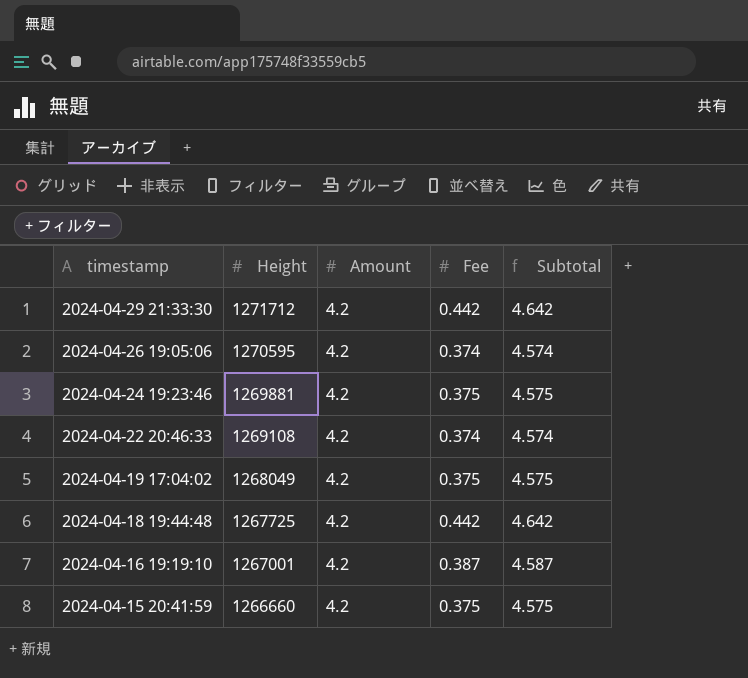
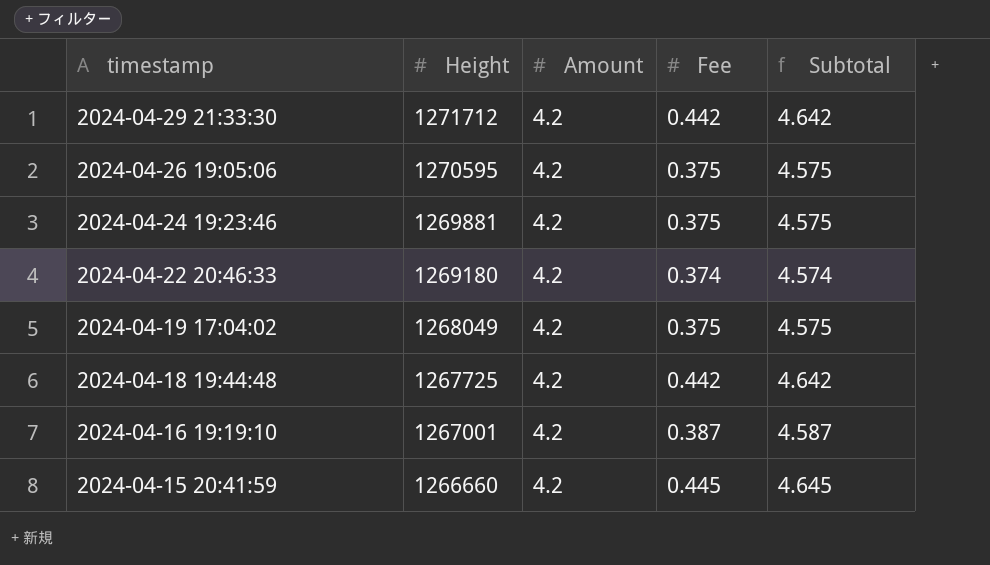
2024-04-26 19:05:06 | Fee: 0.374 -> 0.375
2024-04-26 19:05:06 | Subtotal: 4.574 -> 4.575
2024-04-22 20:46:33 | Height: 1269108 -> 1269180
2024-04-15 20:41:59 | Fee: 0.375 -> 0.445
2024-04-15 20:41:59 | Subtotal: 4.575 -> 4.645

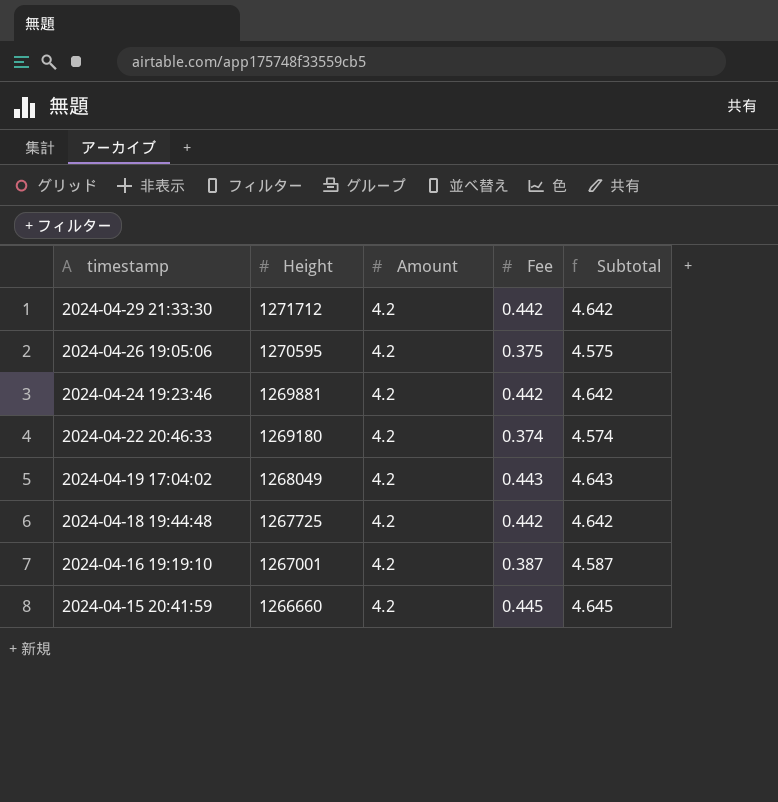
2024-04-24 19:23:46 | Fee: 0.375 -> 0.442
2024-04-24 19:23:46 | Subtotal: 4.575 -> 4.642
2024-04-19 17:04:02 | Fee: 0.375 -> 0.443
2024-04-19 17:04:02 | Subtotal: 4.575 -> 4.643

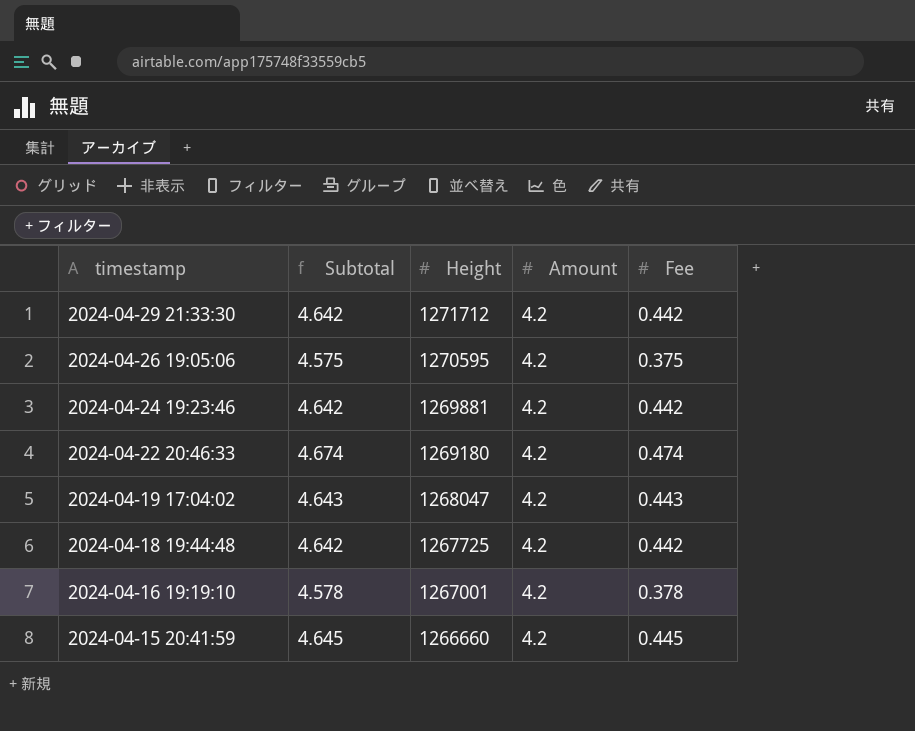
column Subtotal | position: 5 -> 2
2024-04-22 20:46:33 | Subtotal: 4.574 -> 4.674
2024-04-22 20:46:33 | Fee: 0.374 -> 0.474
2024-04-19 17:04:02 | Height: 1268049 -> 1268047
2024-04-16 19:19:10 | Subtotal: 4.587 -> 4.578
2024-04-16 19:19:10 | Fee: 0.387 -> 0.378

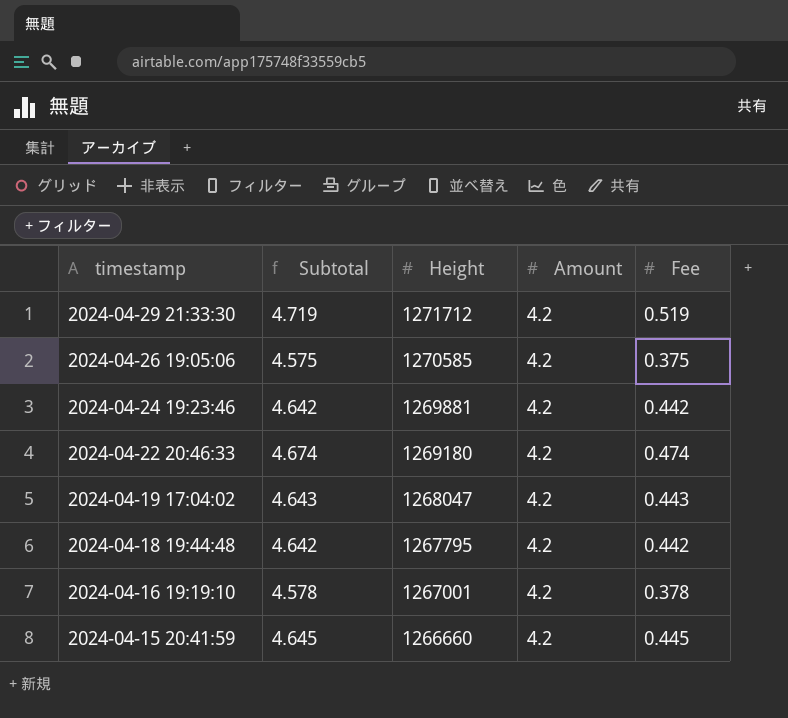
2024-04-29 21:33:30 | Subtotal: 4.642 -> 4.719
2024-04-29 21:33:30 | Fee: 0.442 -> 0.519
2024-04-26 19:05:06 | Height: 1270595 -> 1270585
2024-04-18 19:44:48 | Height: 1267725 -> 1267795

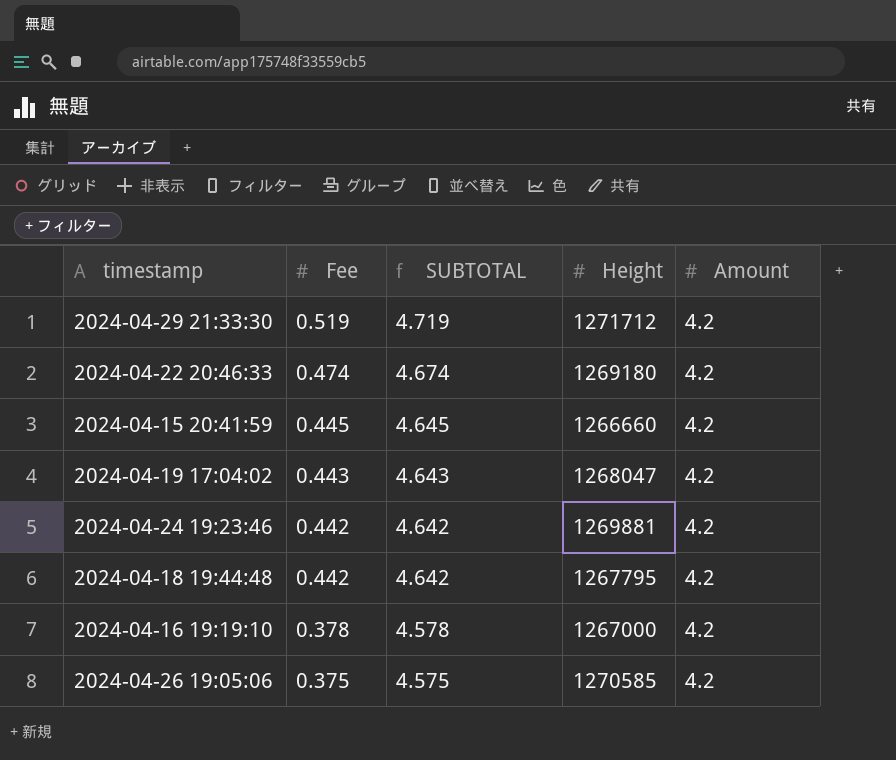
row order: timestamp descending -> Fee descending
column Fee | position: 5 -> 2
column name: Subtotal -> SUBTOTAL
2024-04-16 19:19:10 | Height: 1267001 -> 1267000

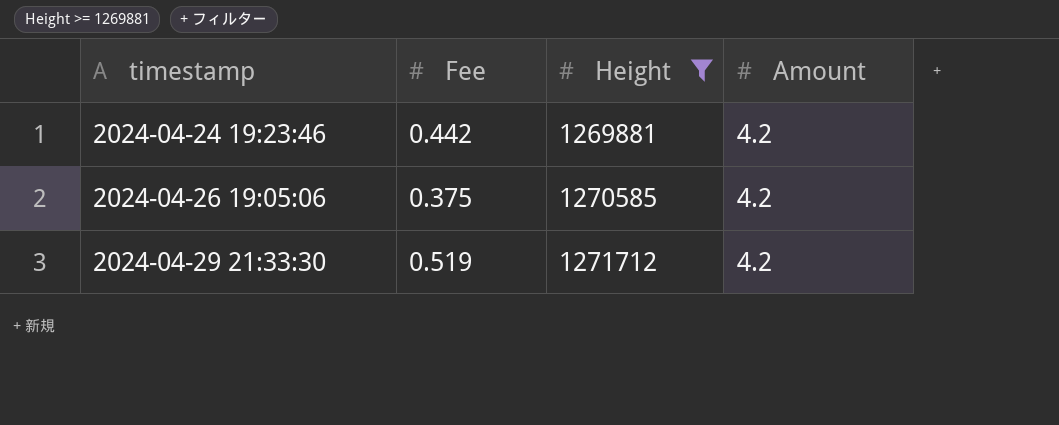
filter: none -> Height >= 1269881
row order: Fee descending -> timestamp ascending
column SUBTOTAL | formula: [Fee] + [Amount] -> none

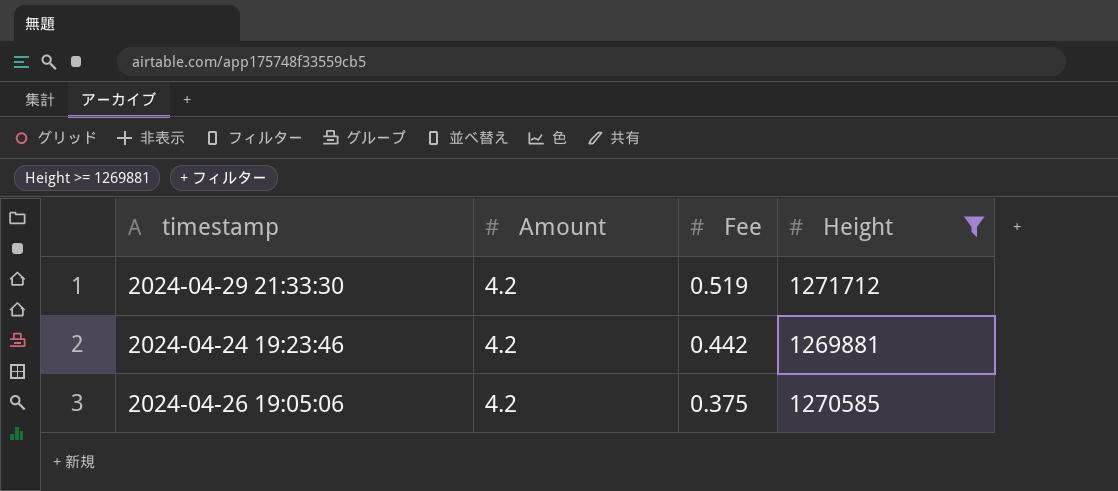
row order: timestamp ascending -> Fee descending
column Amount | position: 4 -> 2

